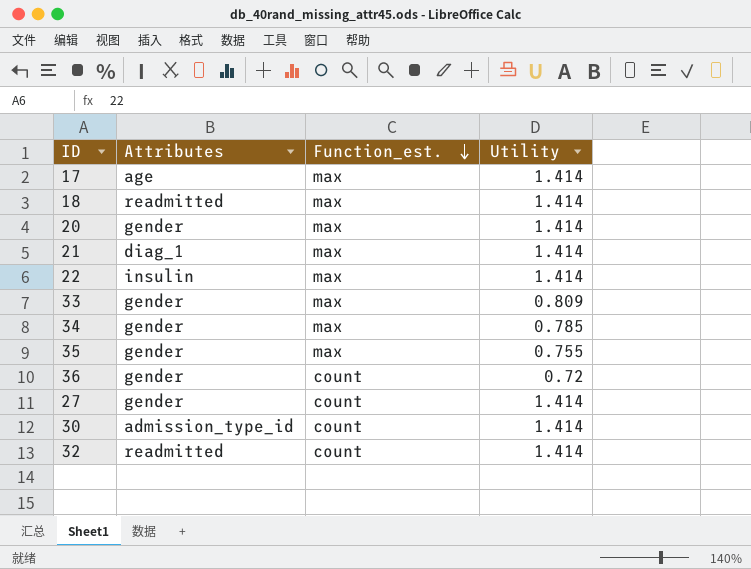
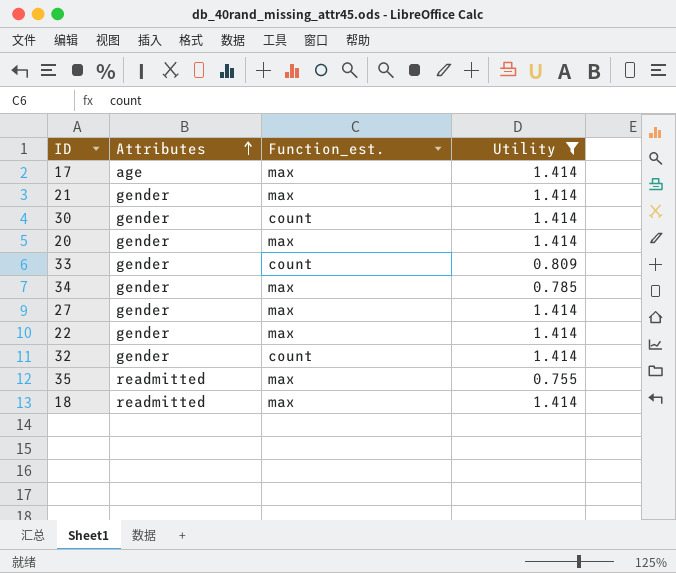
filter: none -> Utility != 0.72
row order: Function_est. descending -> Attributes ascending
21 | Attributes: diag_1 -> gender
30 | Attributes: admission_type_id -> gender
33 | Function_est.: max -> count
27 | Function_est.: count -> max
22 | Attributes: insulin -> gender
32 | Attributes: readmitted -> gender
35 | Attributes: gender -> readmitted

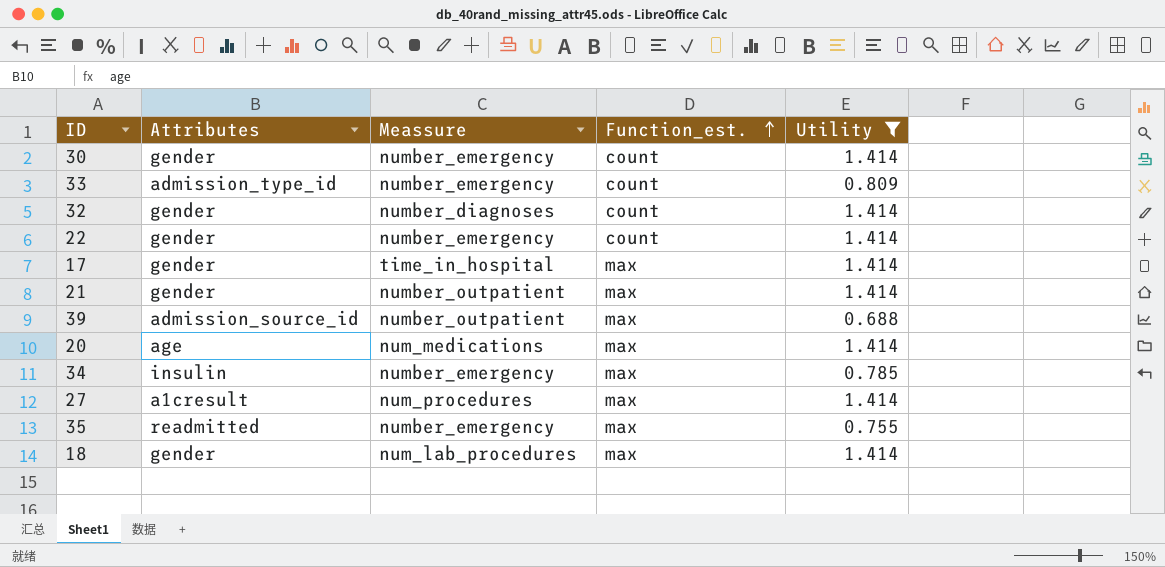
row order: Attributes ascending -> Function_est. ascending
column Meassure | position: none -> 3
33 | Attributes: gender -> admission_type_id
22 | Function_est.: max -> count
17 | Attributes: age -> gender
row 39: none -> admission_source_id | number_outpatient | max | 0.688
20 | Attributes: gender -> age
34 | Attributes: gender -> insulin
27 | Attributes: gender -> a1cresult
18 | Attributes: readmitted -> gender

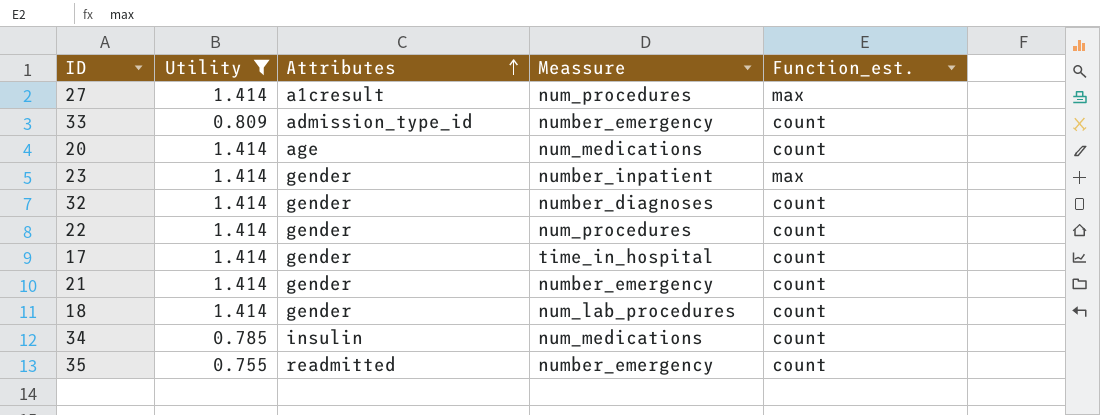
row order: Function_est. ascending -> Attributes ascending
column Utility | position: 5 -> 2
row 30: gender | number_emergency | count | 1.414 -> none
row 39: admission_source_id | number_outpatient | max | 0.688 -> none
20 | Function_est.: max -> count
row 23: none -> 1.414 | gender | number_inpatient | max
22 | Meassure: number_emergency -> num_procedures
17 | Function_est.: max -> count
21 | Meassure: number_outpatient -> number_emergency
21 | Function_est.: max -> count
18 | Function_est.: max -> count
34 | Meassure: number_emergency -> num_medications
34 | Function_est.: max -> count
35 | Function_est.: max -> count

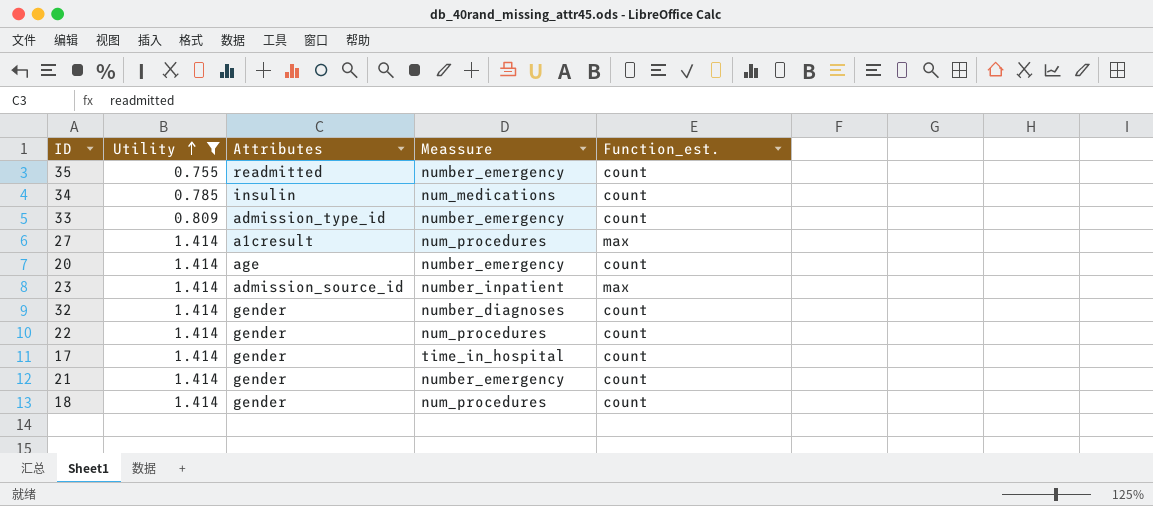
row order: Attributes ascending -> Utility ascending
20 | Meassure: num_medications -> number_emergency
23 | Attributes: gender -> admission_source_id
18 | Meassure: num_lab_procedures -> num_procedures

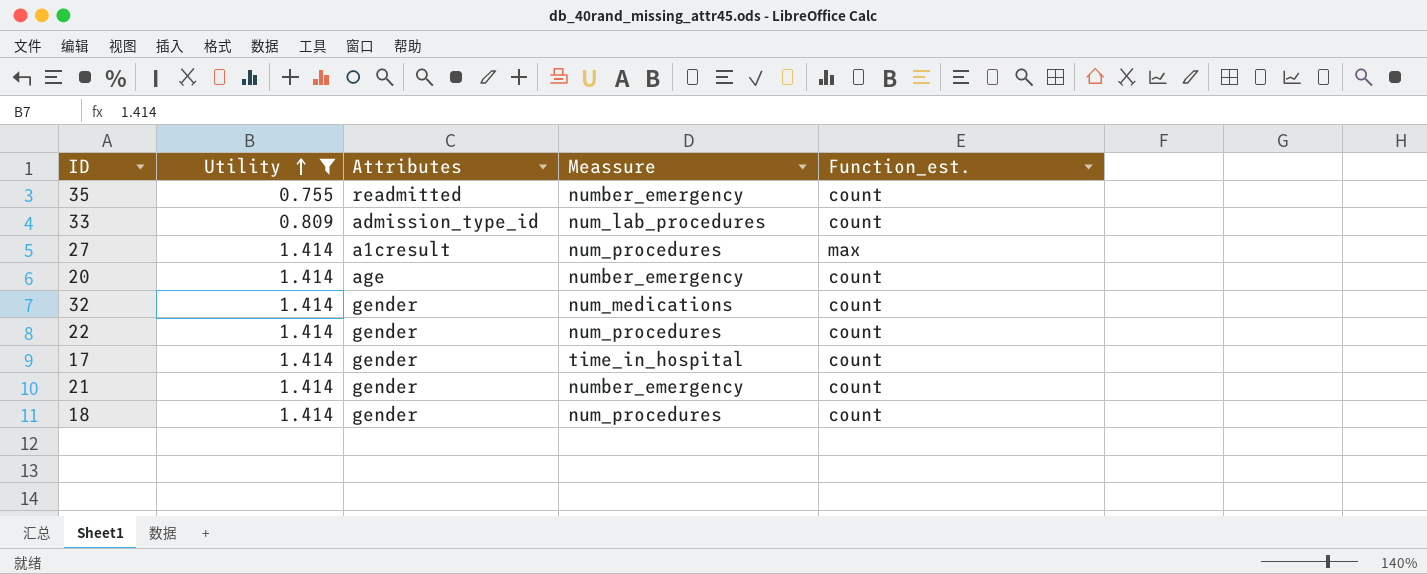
row 34: 0.785 | insulin | num_medications | count -> none
row 23: 1.414 | admission_source_id | number_inpatient | max -> none
33 | Meassure: number_emergency -> num_lab_procedures
32 | Meassure: number_diagnoses -> num_medications

